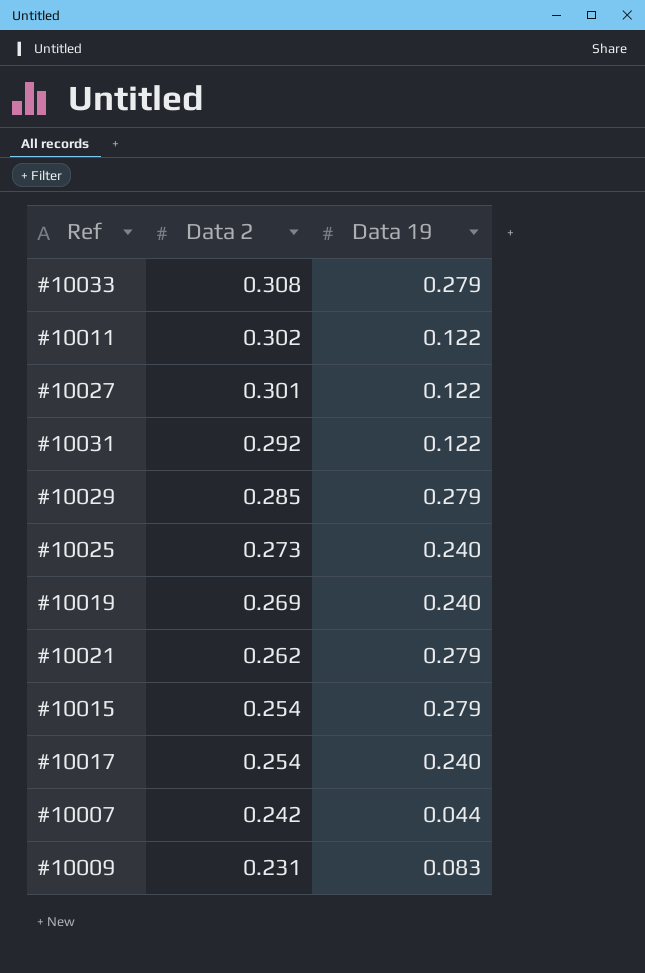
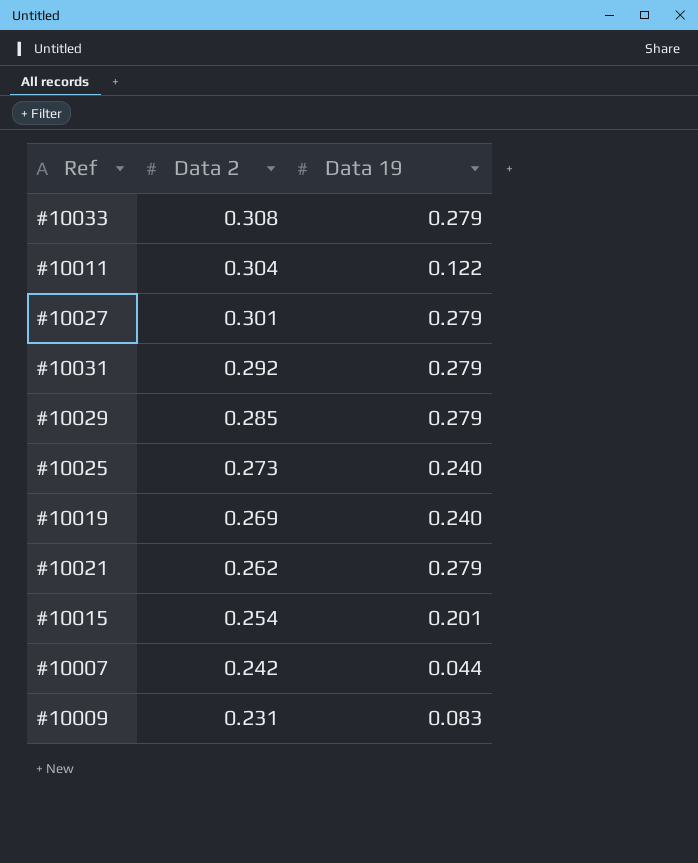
row #10017: 0.254 | 0.240 -> none
#10011 | Data 2: 0.302 -> 0.304
#10027 | Data 19: 0.122 -> 0.279
#10031 | Data 19: 0.122 -> 0.279
#10015 | Data 19: 0.279 -> 0.201

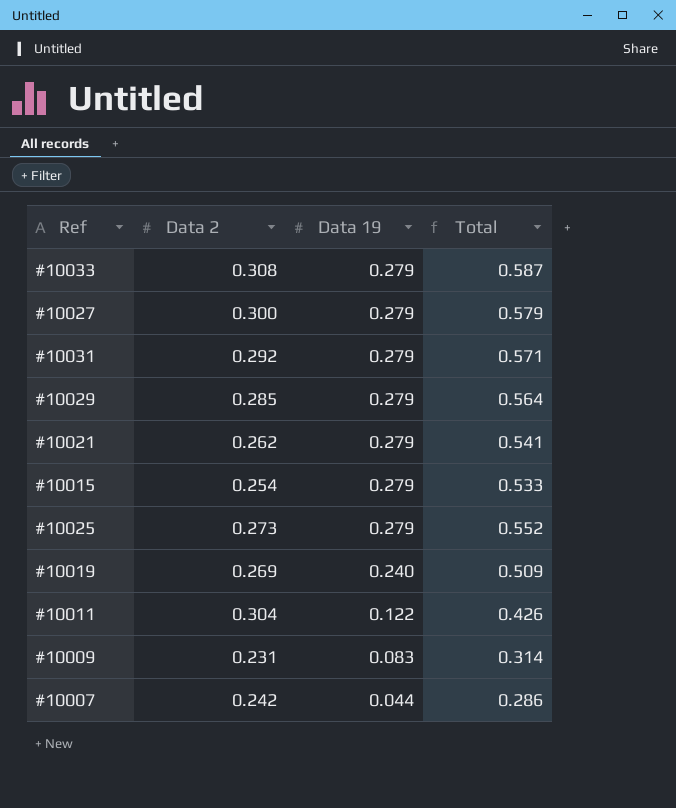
row order: Data 2 descending -> Data 19 descending
column Total | formula: none -> [Data 2] + [Data 19]
#10027 | Data 2: 0.301 -> 0.300
#10015 | Data 19: 0.201 -> 0.279
#10025 | Data 19: 0.240 -> 0.279

